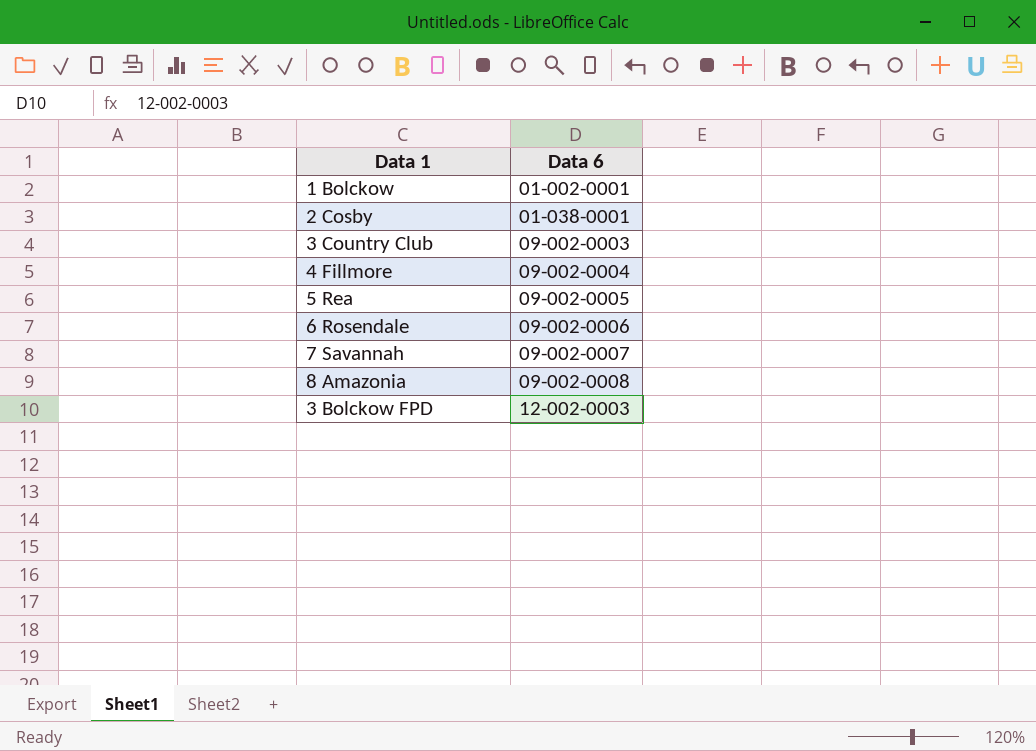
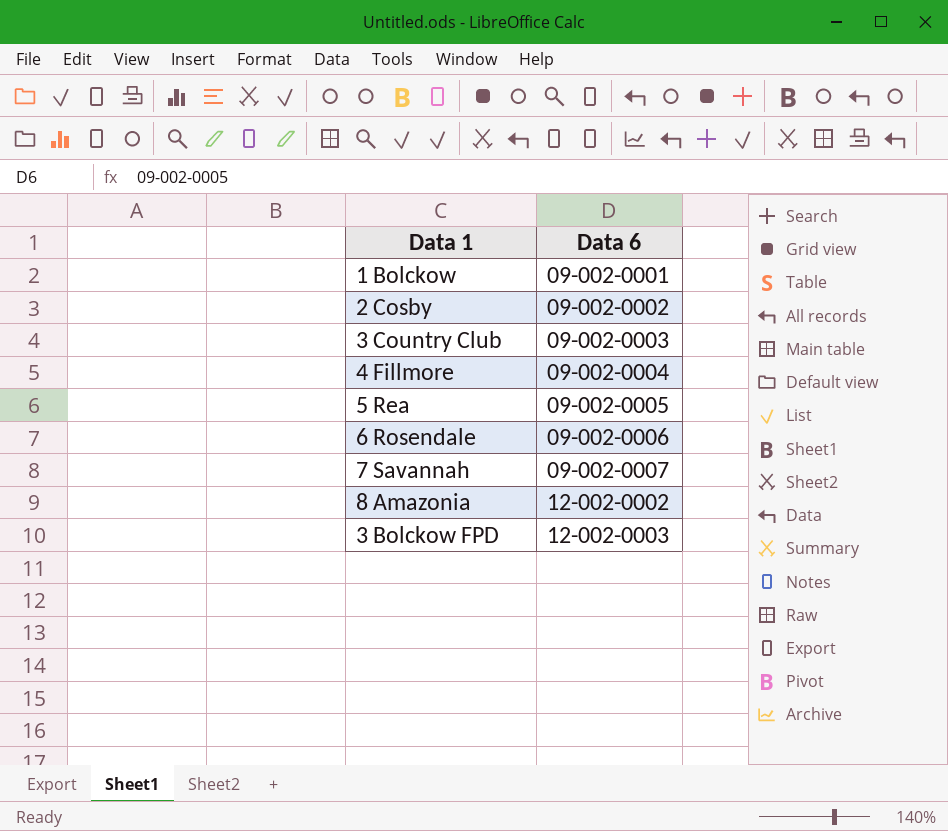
1 Bolckow | Data 6: 01-002-0001 -> 09-002-0001
2 Cosby | Data 6: 01-038-0001 -> 09-002-0002
8 Amazonia | Data 6: 09-002-0008 -> 12-002-0002

